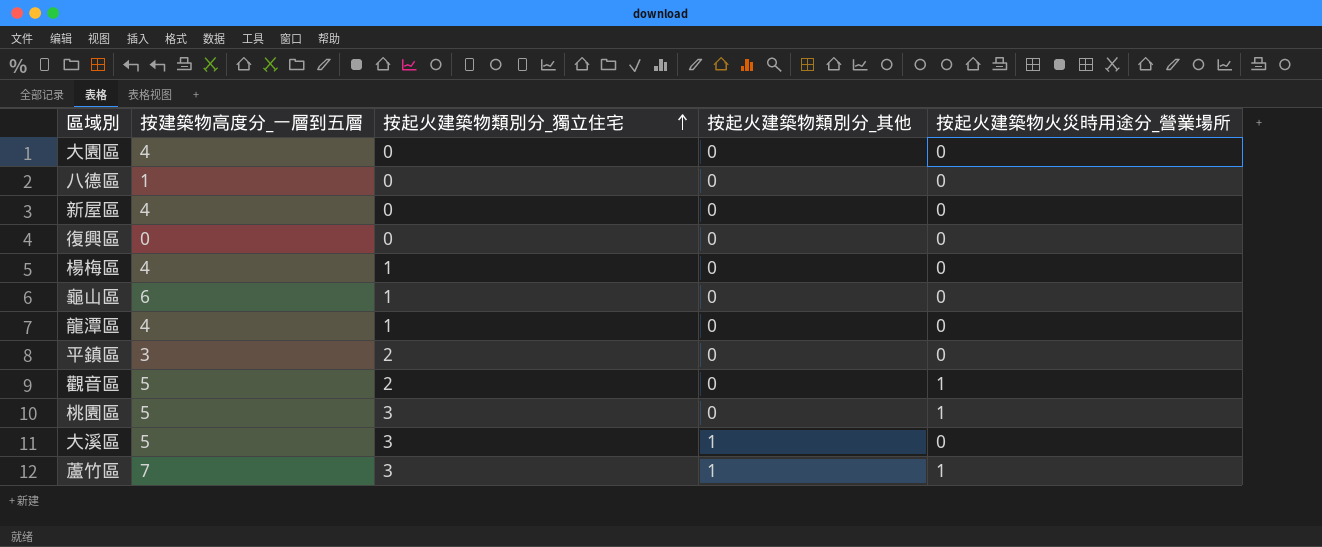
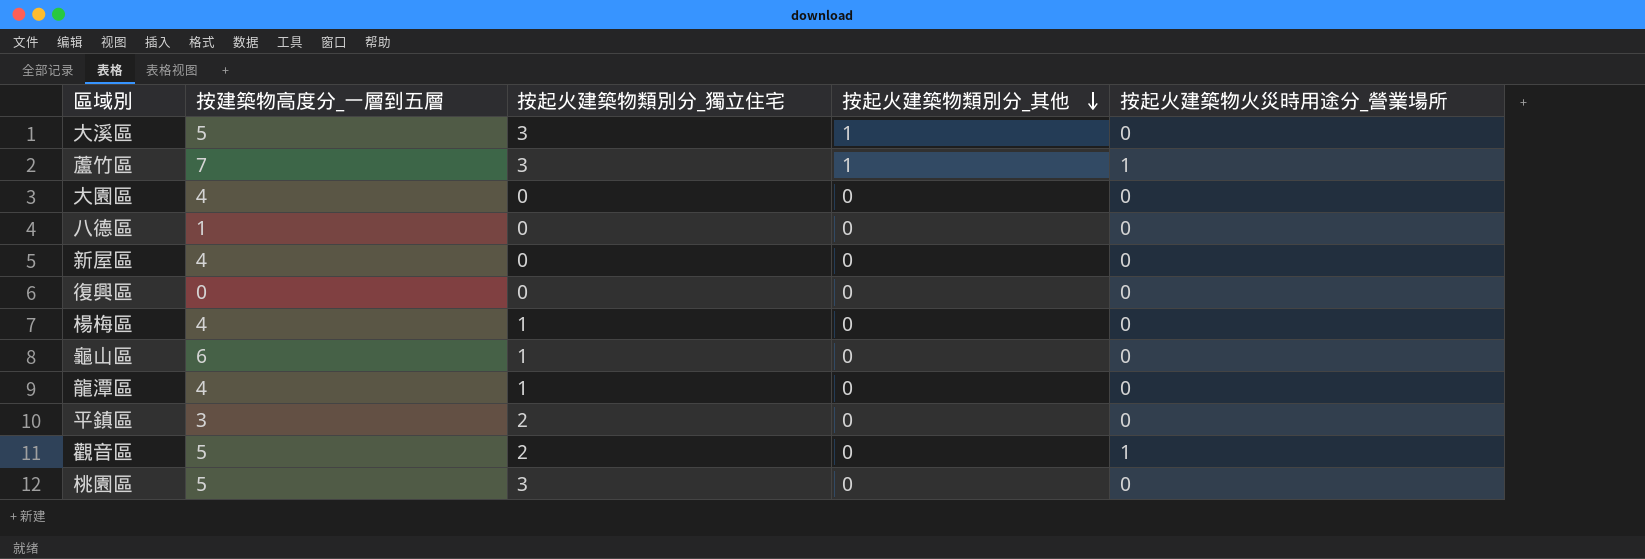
row order: 按起火建築物類別分_獨立住宅 ascending -> 按起火建築物類別分_其他 descending
桃園區 | 按起火建築物火災時用途分_營業場所: 1 -> 0

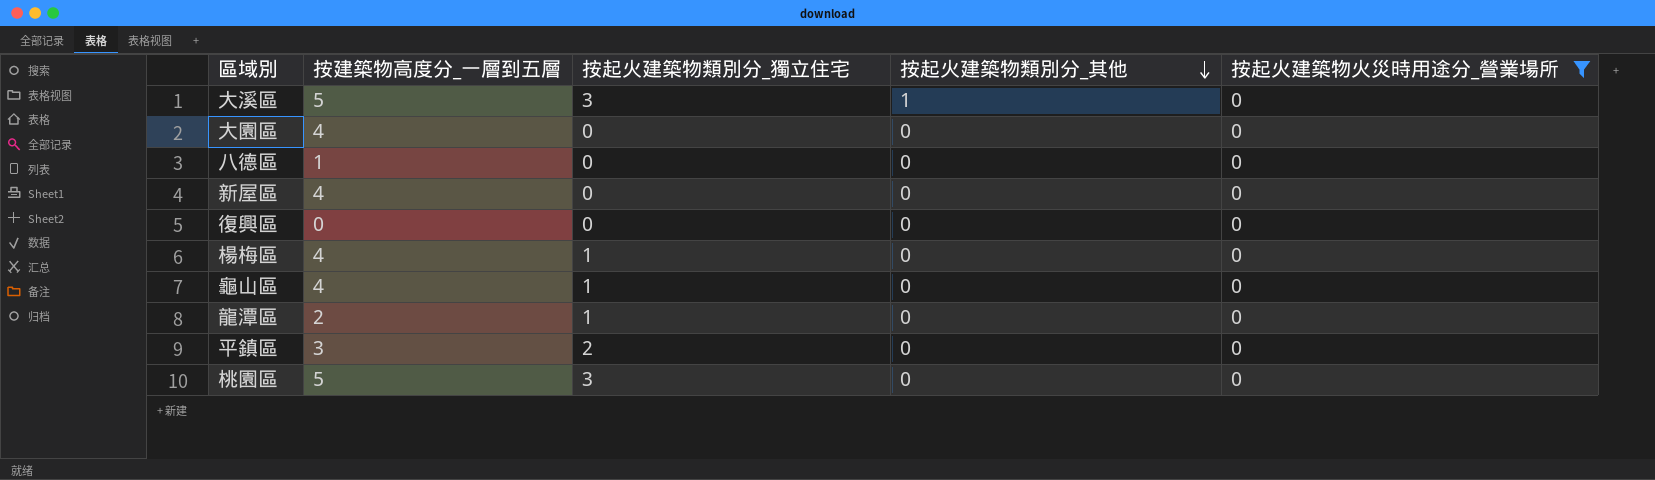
filter: none -> 按起火建築物火災時用途分_營業場所 = 0
龜山區 | 按建築物高度分_一層到五層: 6 -> 4
龍潭區 | 按建築物高度分_一層到五層: 4 -> 2

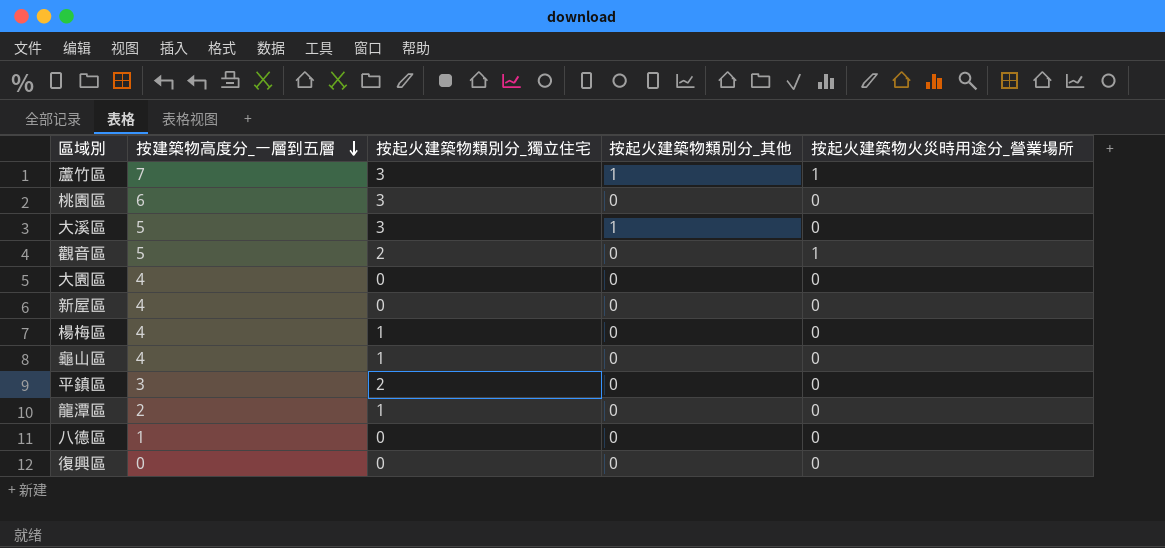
filter: 按起火建築物火災時用途分_營業場所 = 0 -> none
row order: 按起火建築物類別分_其他 descending -> 按建築物高度分_一層到五層 descending
桃園區 | 按建築物高度分_一層到五層: 5 -> 6

